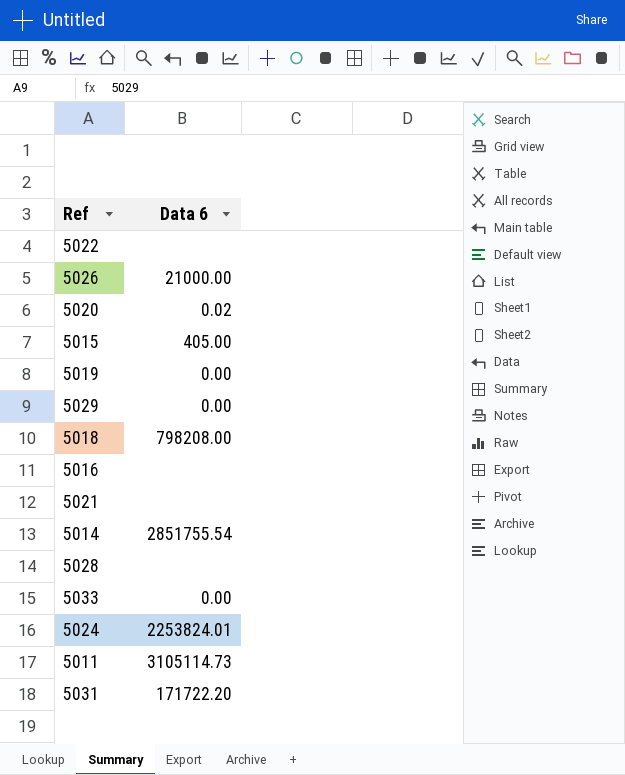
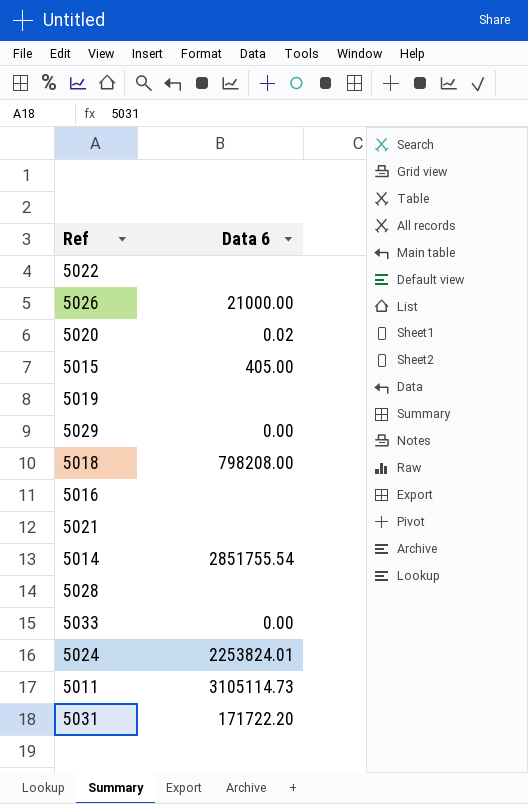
5019 | Data 6: 0.00 -> none

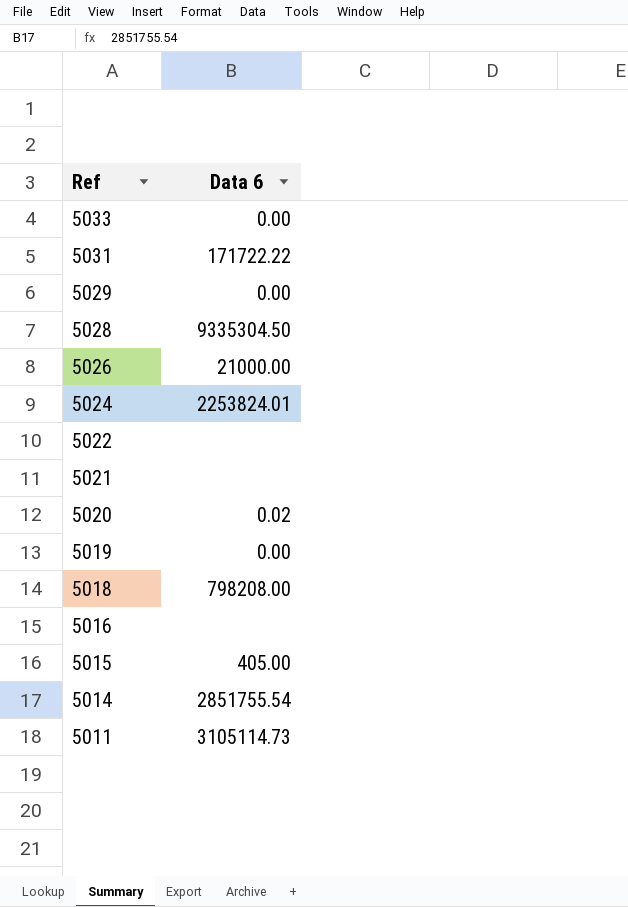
row order: none -> Ref descending
5031 | Data 6: 171722.20 -> 171722.22
5028 | Data 6: none -> 9335304.50
5019 | Data 6: none -> 0.00

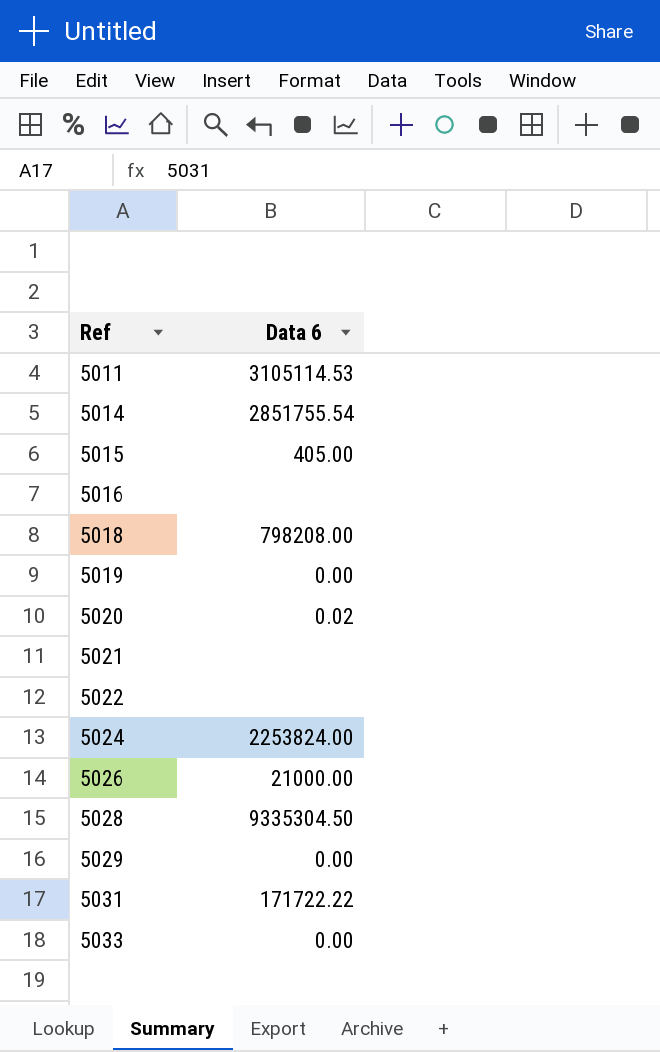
row order: Ref descending -> Ref ascending
5011 | Data 6: 3105114.73 -> 3105114.53
5024 | Data 6: 2253824.01 -> 2253824.00

